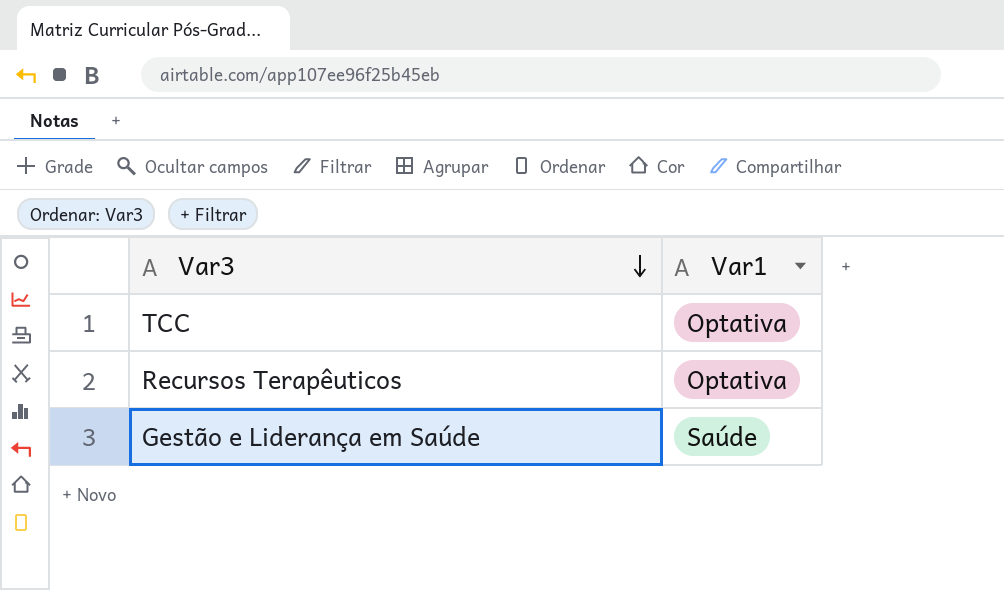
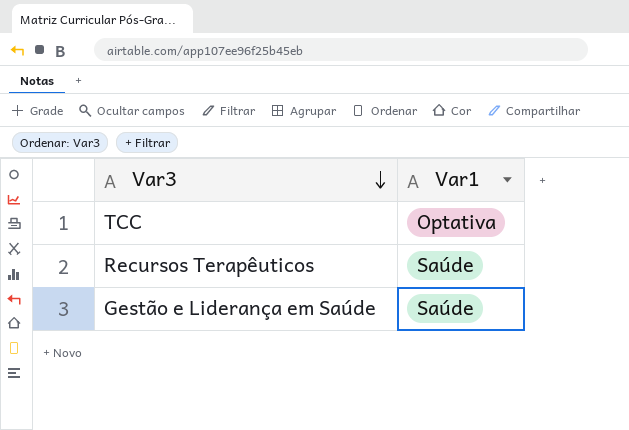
Recursos Terapêuticos | Var1: Optativa -> Saúde

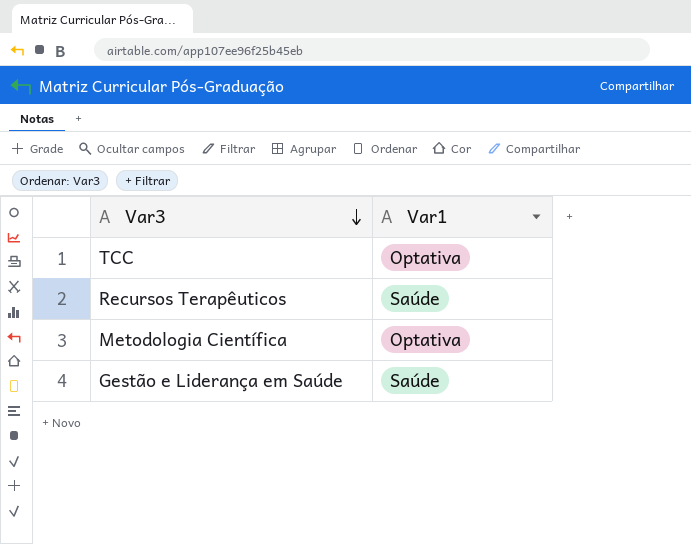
row Metodologia Científica: none -> Optativa

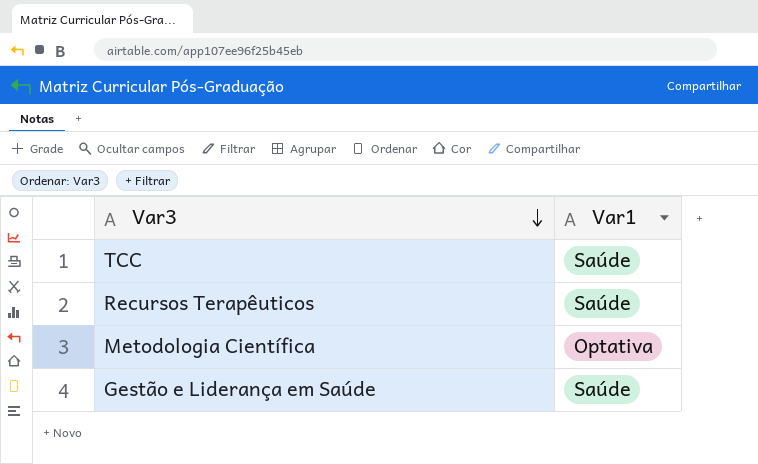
TCC | Var1: Optativa -> Saúde

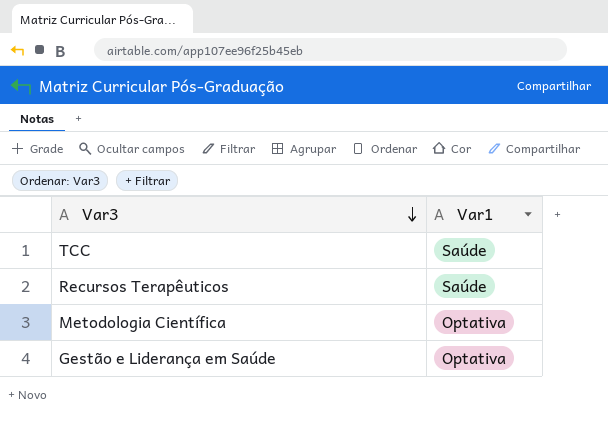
Gestão e Liderança em Saúde | Var1: Saúde -> Optativa

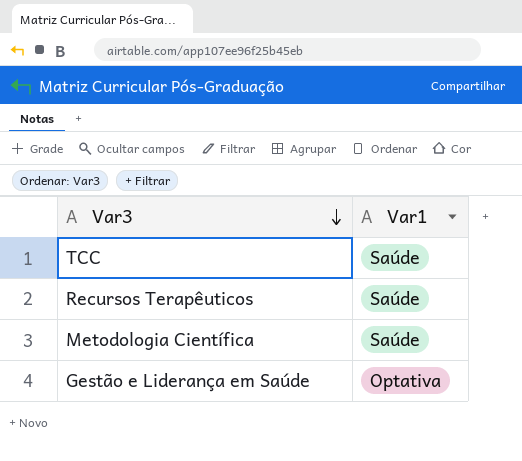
Metodologia Científica | Var1: Optativa -> Saúde

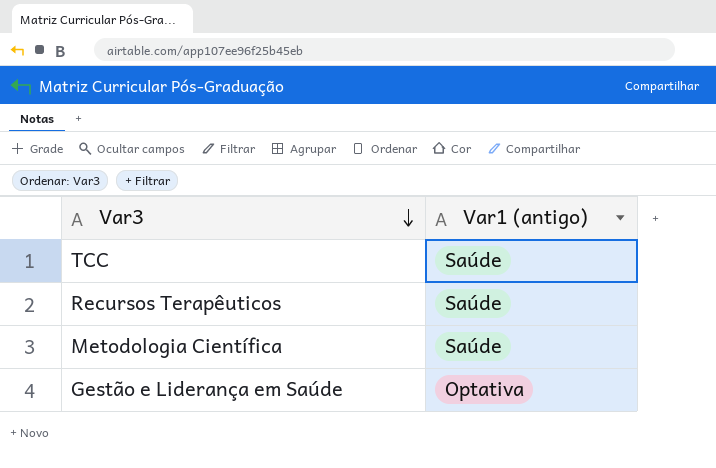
column name: Var1 -> Var1 (antigo)

